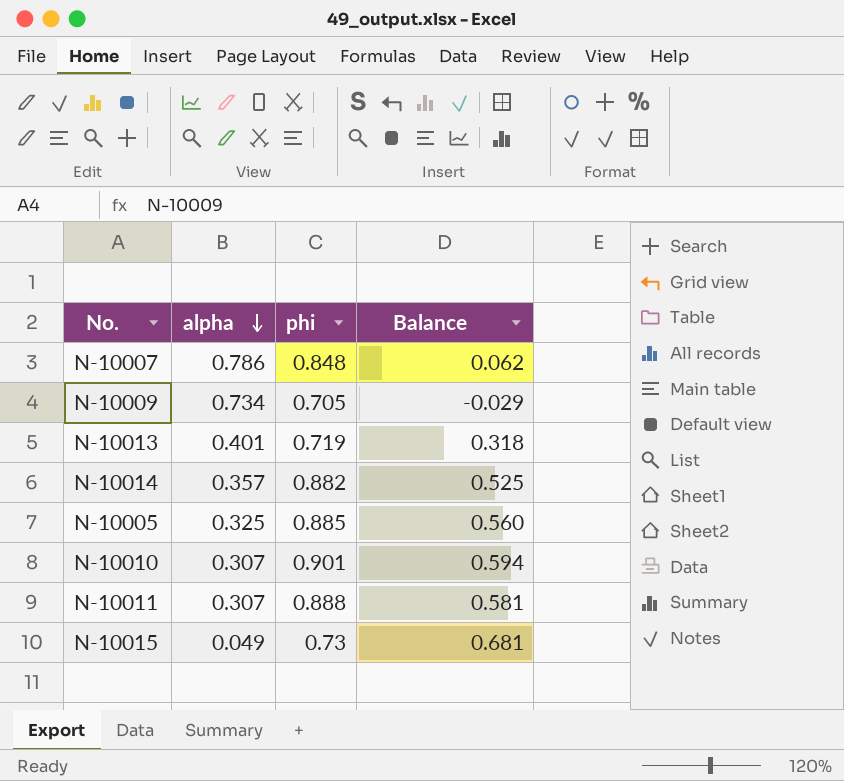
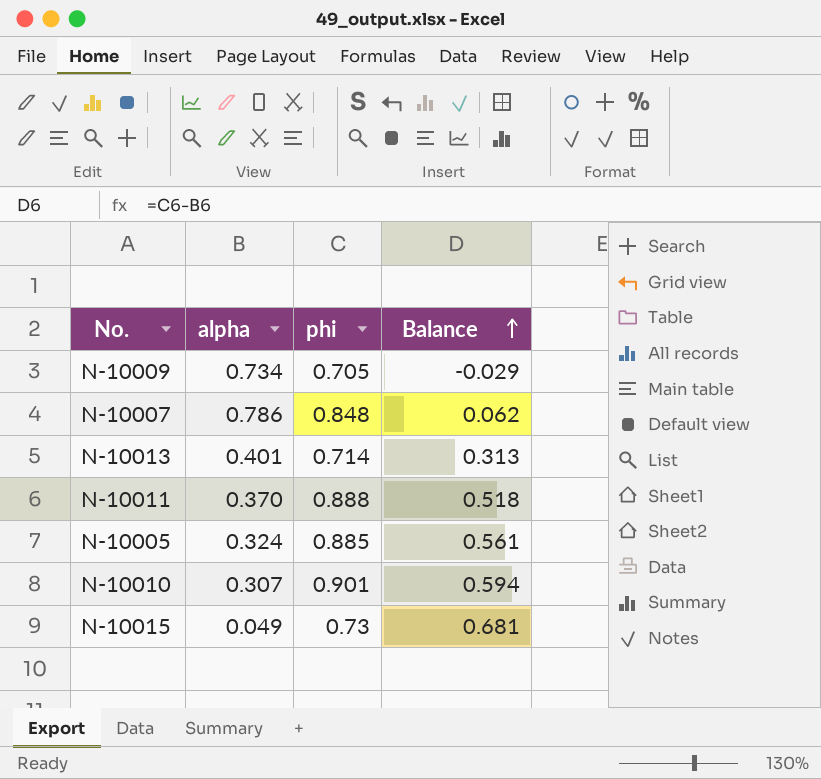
row order: alpha descending -> Balance ascending
row N-10014: 0.357 | 0.882 | 0.525 -> none
N-10013 | phi: 0.719 -> 0.714
N-10013 | Balance: 0.318 -> 0.313
N-10011 | alpha: 0.307 -> 0.370
N-10011 | Balance: 0.581 -> 0.518
N-10005 | alpha: 0.325 -> 0.324
N-10005 | Balance: 0.560 -> 0.561

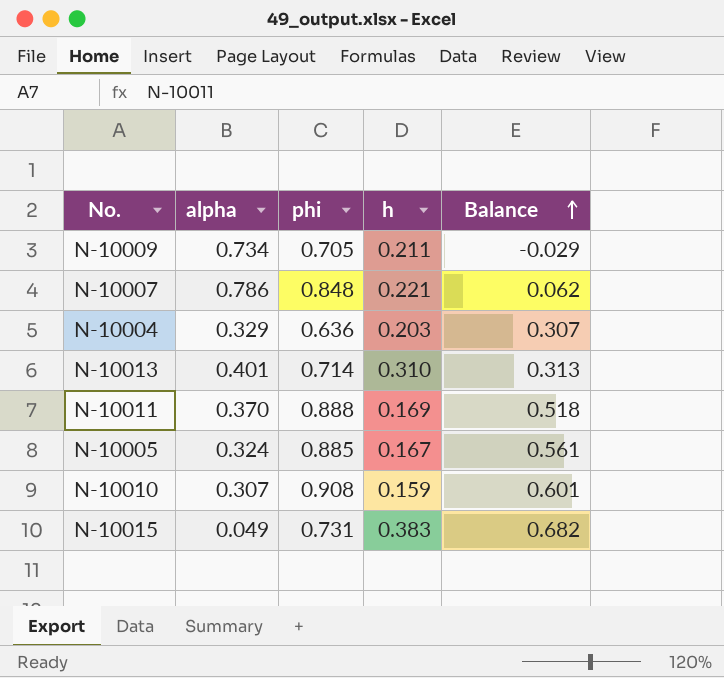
column h | position: none -> 4
row N-10004: none -> 0.329 | 0.636 | 0.203 | 0.307
N-10010 | phi: 0.901 -> 0.908
N-10010 | Balance: 0.594 -> 0.601
N-10015 | phi: 0.73 -> 0.731
N-10015 | Balance: 0.681 -> 0.682

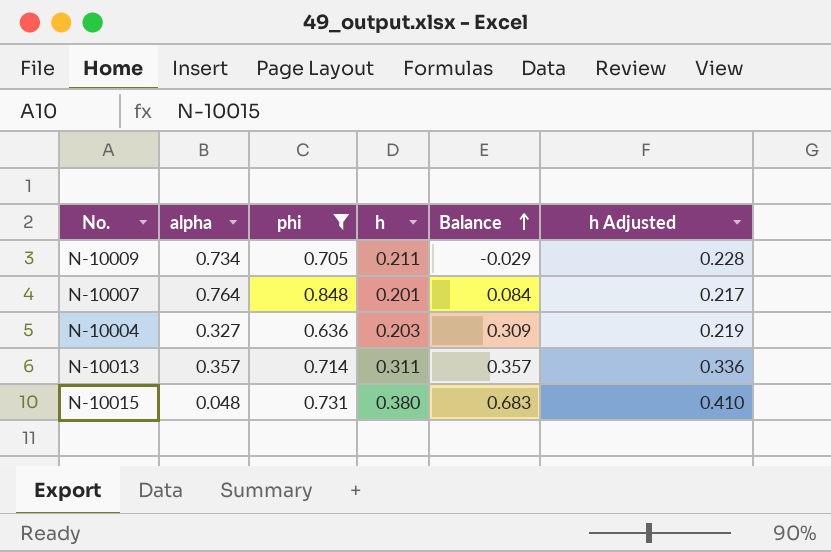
filter: none -> phi <= 0.848
column h Adjusted | formula: none -> [h] * 1.08
N-10007 | alpha: 0.786 -> 0.764
N-10007 | h: 0.221 -> 0.201
N-10007 | Balance: 0.062 -> 0.084
N-10004 | alpha: 0.329 -> 0.327
N-10004 | Balance: 0.307 -> 0.309
N-10013 | alpha: 0.401 -> 0.357
N-10013 | h: 0.310 -> 0.311
N-10013 | Balance: 0.313 -> 0.357
N-10015 | alpha: 0.049 -> 0.048
N-10015 | h: 0.383 -> 0.380
N-10015 | Balance: 0.682 -> 0.683

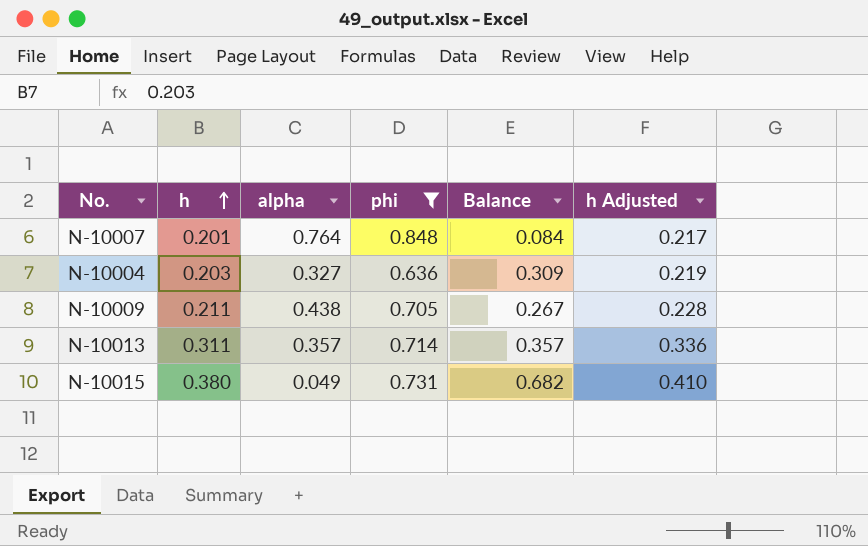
row order: Balance ascending -> h ascending
column h | position: 4 -> 2
N-10009 | alpha: 0.734 -> 0.438
N-10009 | Balance: -0.029 -> 0.267
N-10015 | alpha: 0.048 -> 0.049
N-10015 | Balance: 0.683 -> 0.682

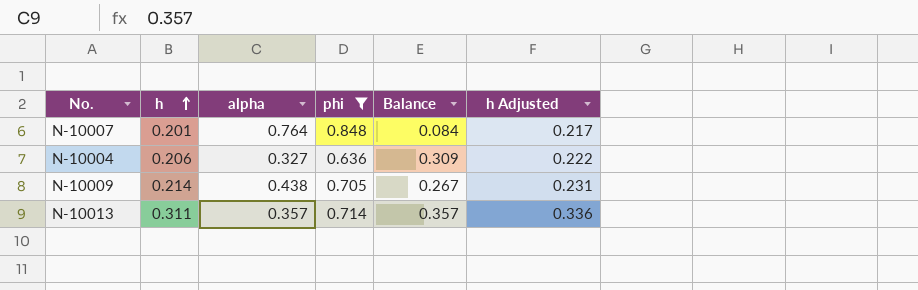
row N-10015: 0.380 | 0.049 | 0.731 | 0.682 | 0.410 -> none
N-10004 | h: 0.203 -> 0.206
N-10004 | h Adjusted: 0.219 -> 0.222
N-10009 | h: 0.211 -> 0.214
N-10009 | h Adjusted: 0.228 -> 0.231

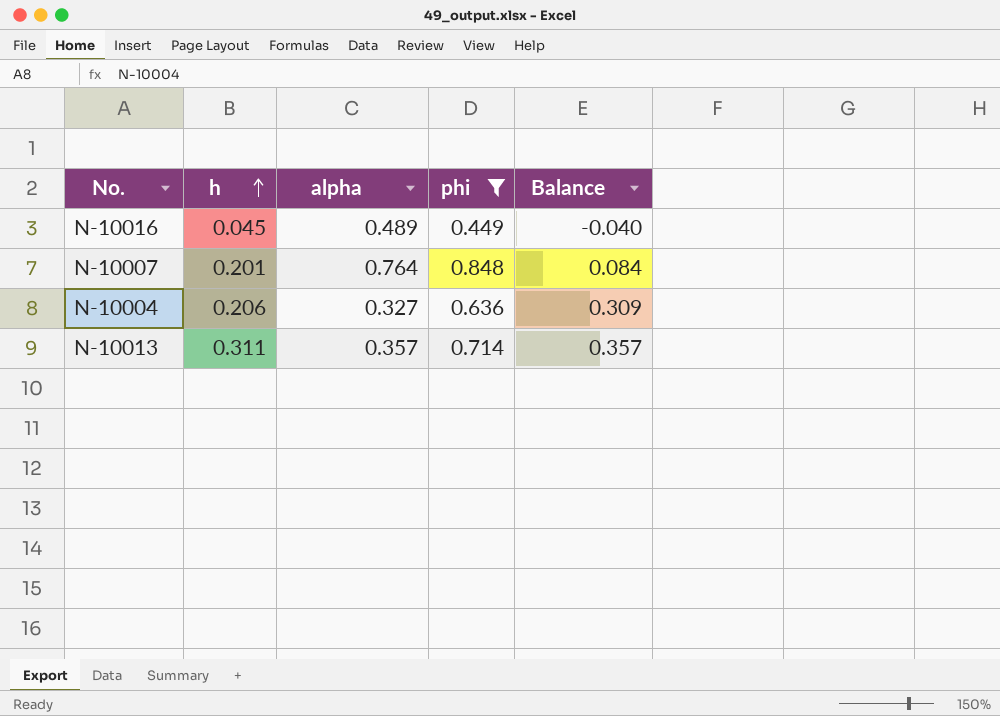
column h Adjusted | formula: [h] * 1.08 -> none
row N-10009: 0.214 | 0.438 | 0.705 | 0.267 | 0.231 -> none
row N-10016: none -> 0.045 | 0.489 | 0.449 | -0.040

